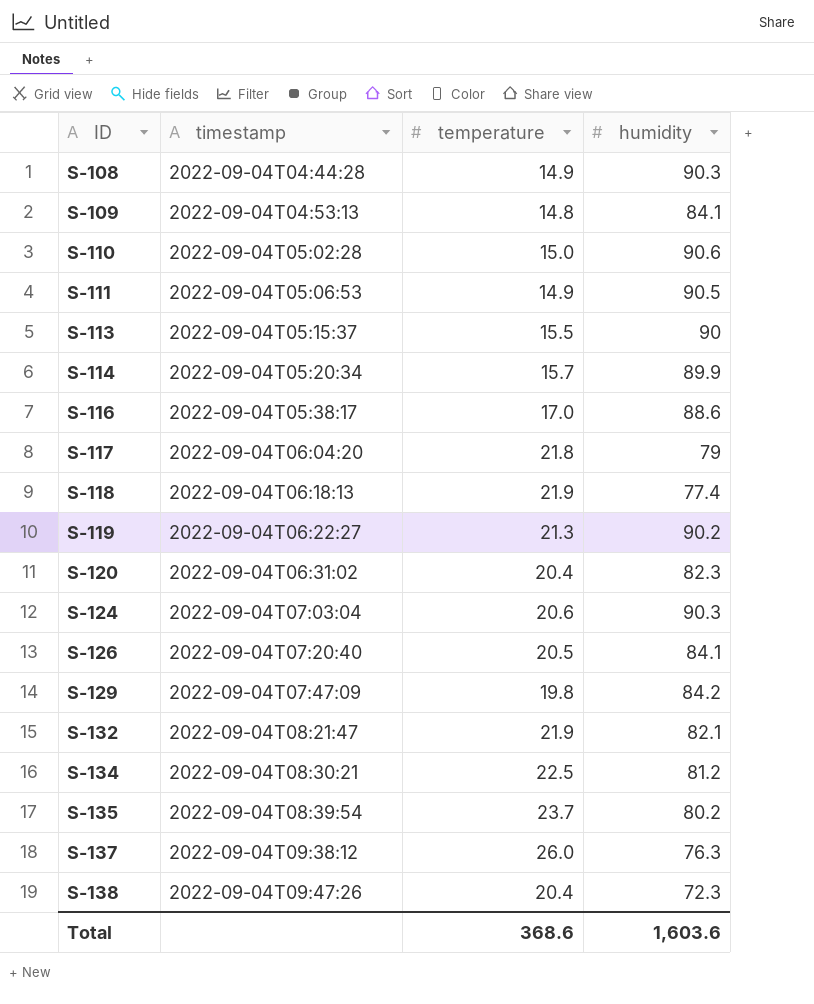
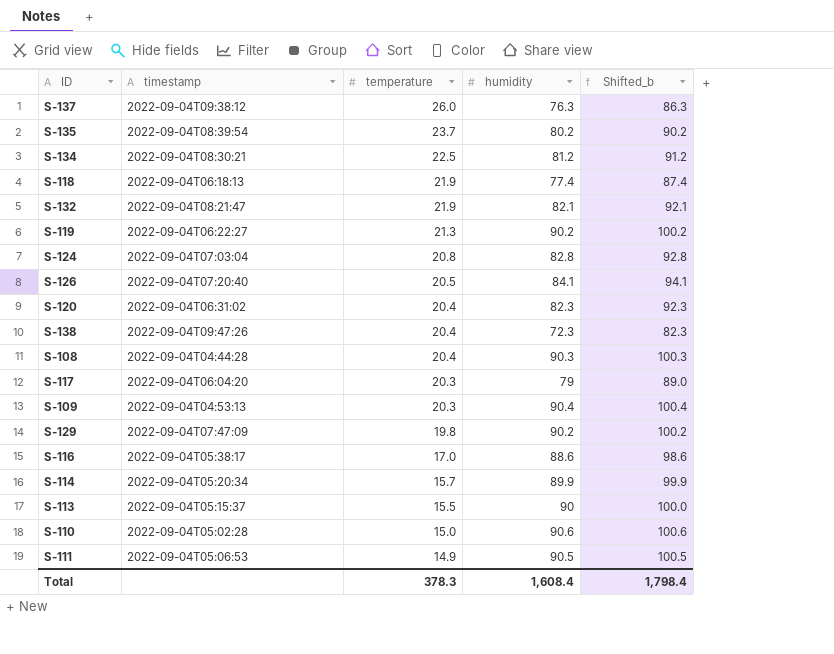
row order: ID ascending -> temperature descending
column Shifted_b | formula: none -> [humidity] + 10
S-124 | temperature: 20.6 -> 20.8
S-124 | humidity: 90.3 -> 82.8
S-108 | temperature: 14.9 -> 20.4
S-117 | temperature: 21.8 -> 20.3
S-109 | temperature: 14.8 -> 20.3
S-109 | humidity: 84.1 -> 90.4
S-129 | humidity: 84.2 -> 90.2
Total | temperature: 368.6 -> 378.3
Total | humidity: 1,603.6 -> 1,608.4

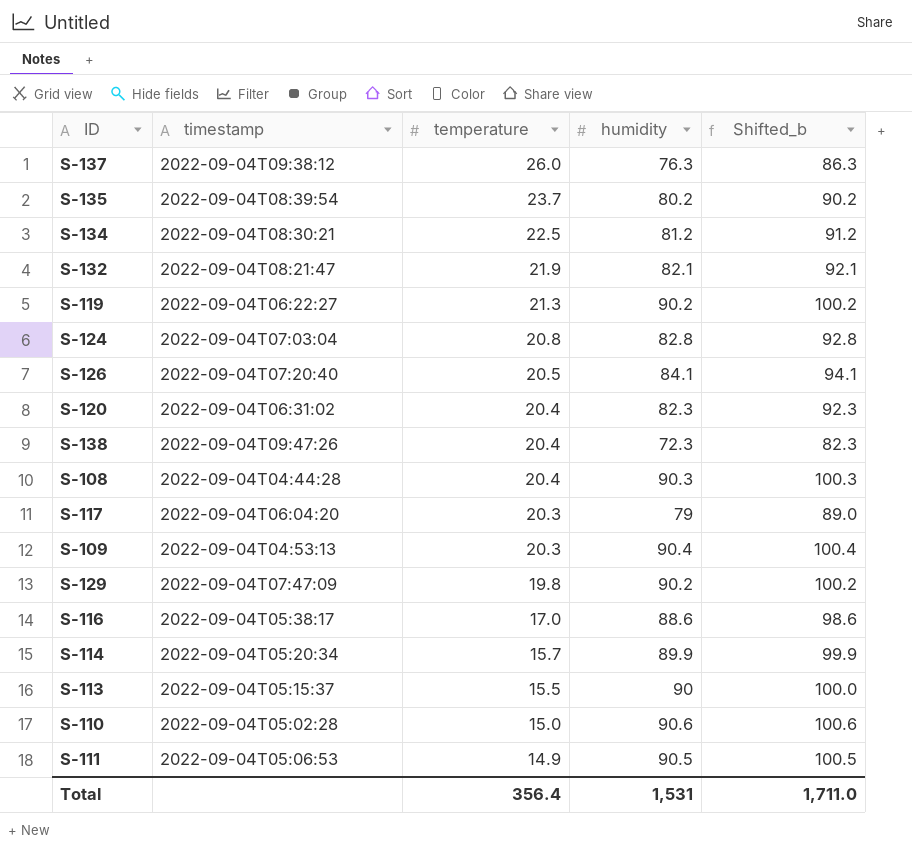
row S-118: 2022-09-04T06:18:13 | 21.9 | 77.4 | 87.4 -> none
Total | temperature: 378.3 -> 356.4
Total | humidity: 1,608.4 -> 1,531
Total | Shifted_b: 1,798.4 -> 1,711.0

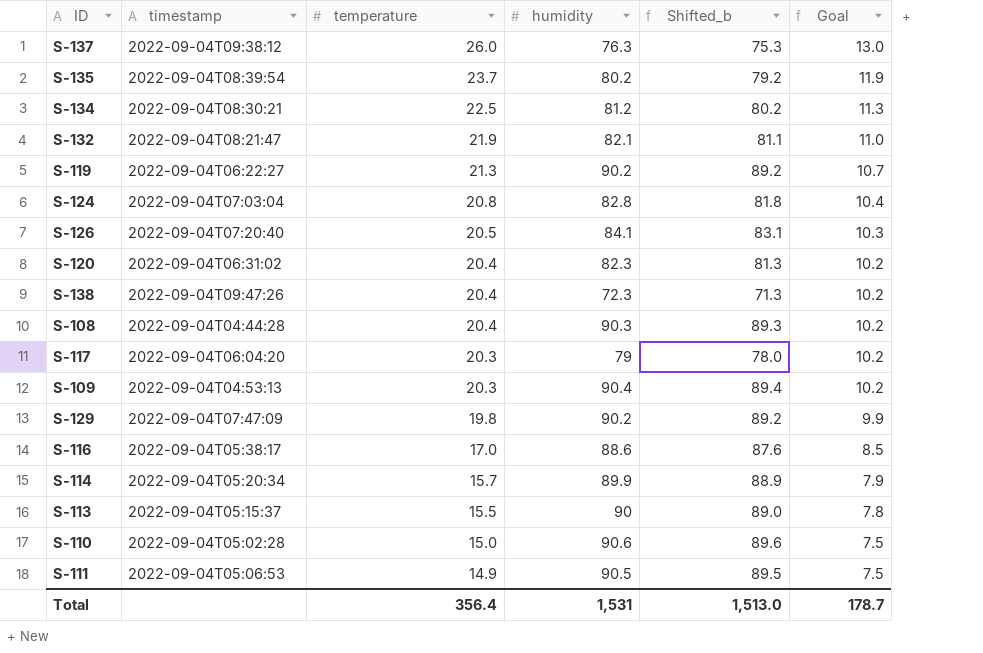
column Shifted_b | formula: [humidity] + 10 -> [humidity] - 1
column Goal | formula: none -> [temperature] * 0.5
Total | Shifted_b: 1,711.0 -> 1,513.0

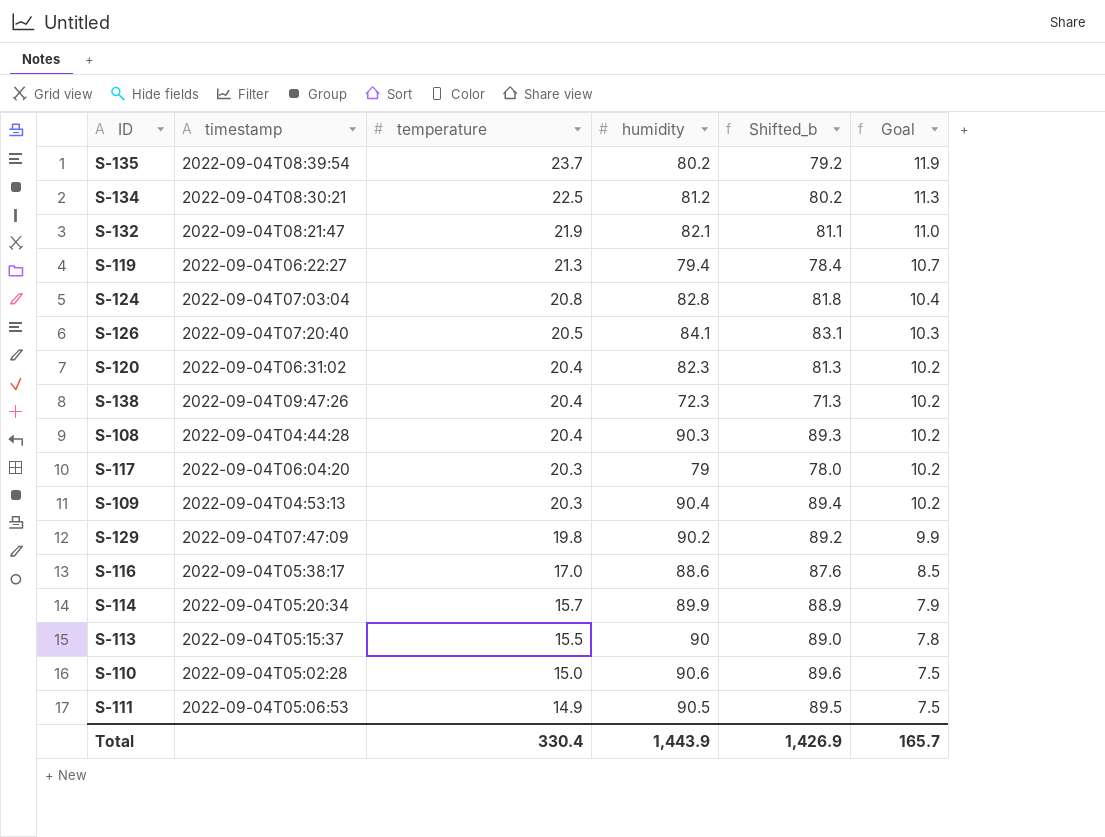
row S-137: 2022-09-04T09:38:12 | 26.0 | 76.3 | 75.3 | 13.0 -> none
S-119 | humidity: 90.2 -> 79.4
S-119 | Shifted_b: 89.2 -> 78.4
Total | temperature: 356.4 -> 330.4
Total | humidity: 1,531 -> 1,443.9
Total | Shifted_b: 1,513.0 -> 1,426.9
Total | Goal: 178.7 -> 165.7

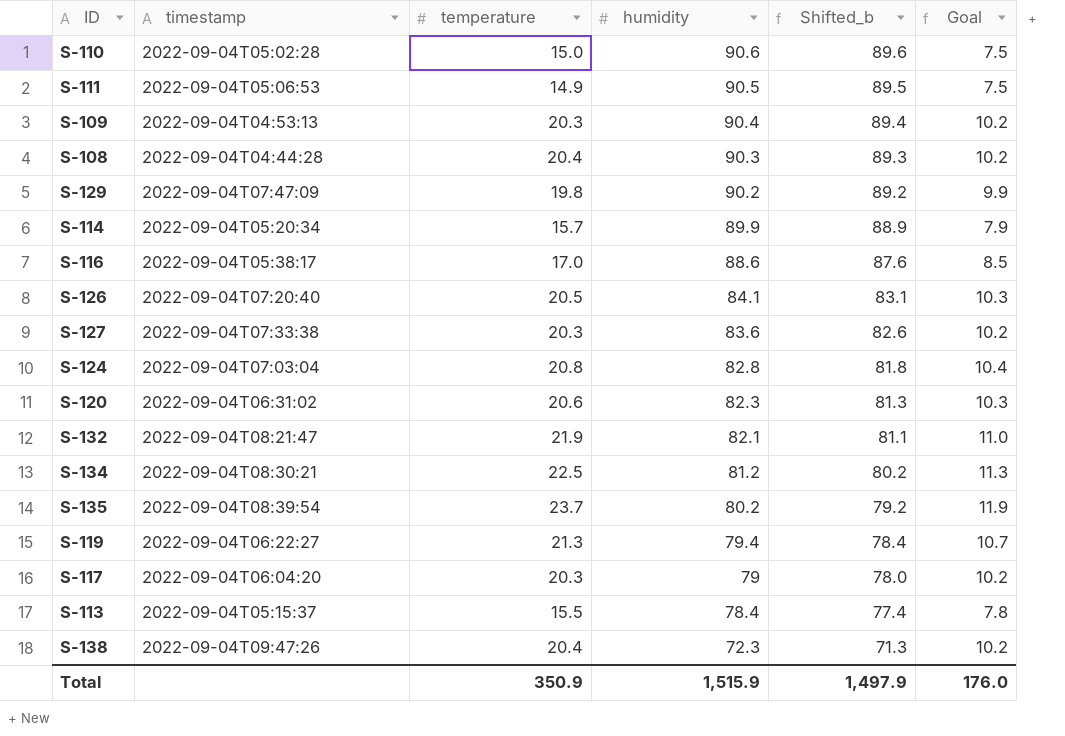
row order: temperature descending -> humidity descending
row S-127: none -> 2022-09-04T07:33:38 | 20.3 | 83.6 | 82.6 | 10.2
S-120 | temperature: 20.4 -> 20.6
S-120 | Goal: 10.2 -> 10.3
S-113 | humidity: 90 -> 78.4
S-113 | Shifted_b: 89.0 -> 77.4
Total | temperature: 330.4 -> 350.9
Total | humidity: 1,443.9 -> 1,515.9
Total | Shifted_b: 1,426.9 -> 1,497.9
Total | Goal: 165.7 -> 176.0

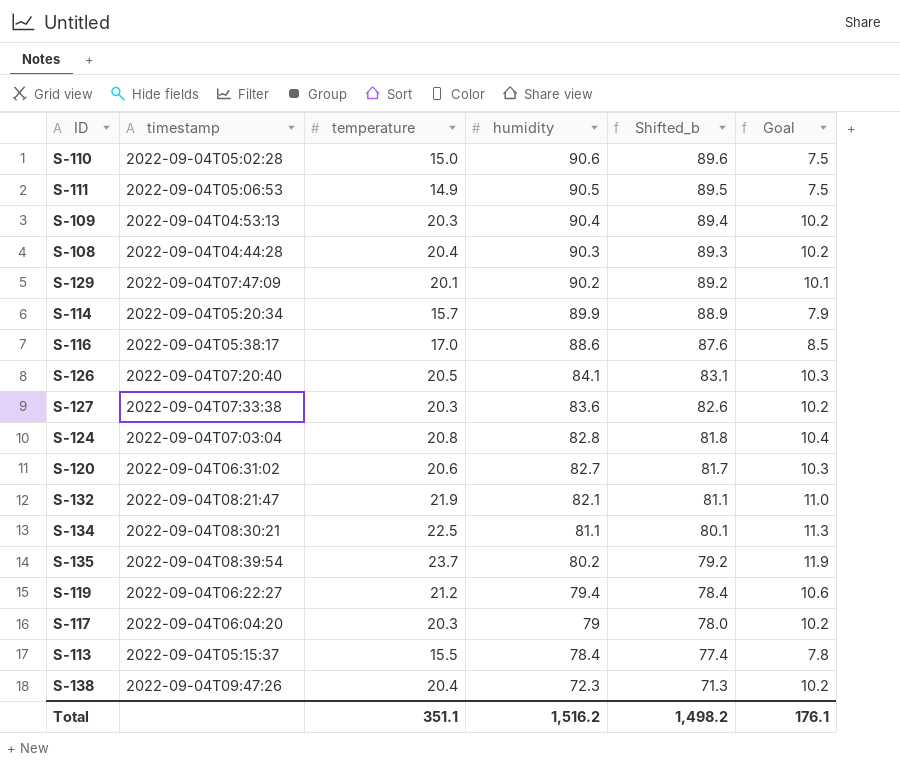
S-129 | temperature: 19.8 -> 20.1
S-129 | Goal: 9.9 -> 10.1
S-120 | humidity: 82.3 -> 82.7
S-120 | Shifted_b: 81.3 -> 81.7
S-134 | humidity: 81.2 -> 81.1
S-134 | Shifted_b: 80.2 -> 80.1
S-119 | temperature: 21.3 -> 21.2
S-119 | Goal: 10.7 -> 10.6
Total | temperature: 350.9 -> 351.1
Total | humidity: 1,515.9 -> 1,516.2
Total | Shifted_b: 1,497.9 -> 1,498.2
Total | Goal: 176.0 -> 176.1

